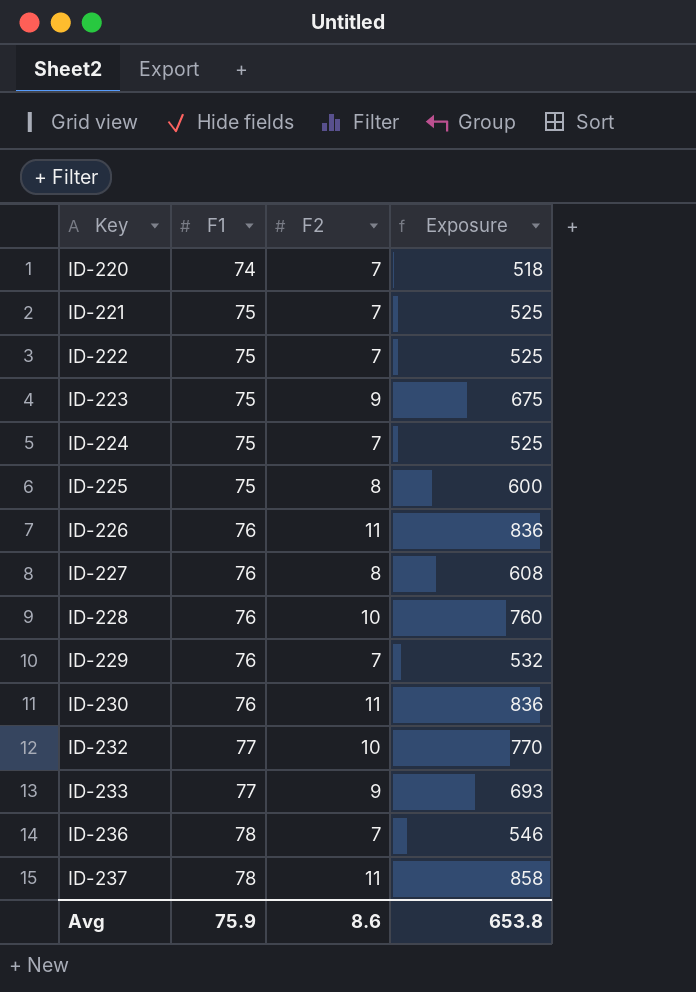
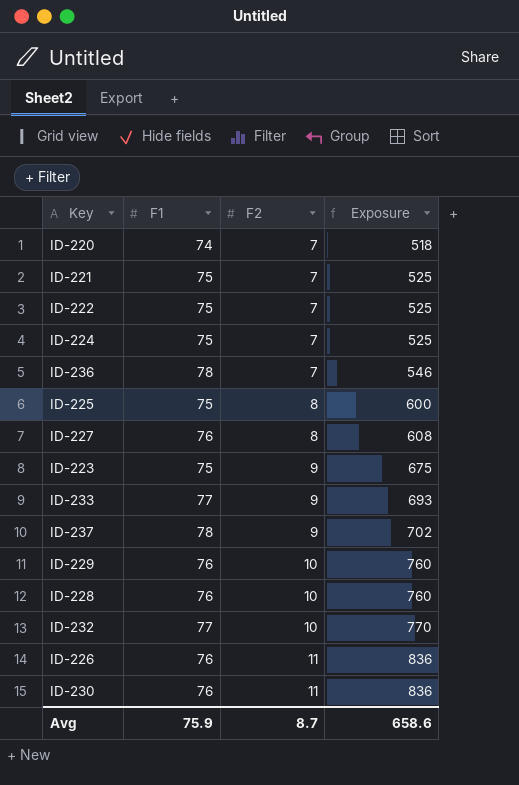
row order: Key ascending -> F2 ascending
ID-237 | F2: 11 -> 9
ID-237 | Exposure: 858 -> 702
ID-229 | F2: 7 -> 10
ID-229 | Exposure: 532 -> 760
Avg | F2: 8.6 -> 8.7
Avg | Exposure: 653.8 -> 658.6

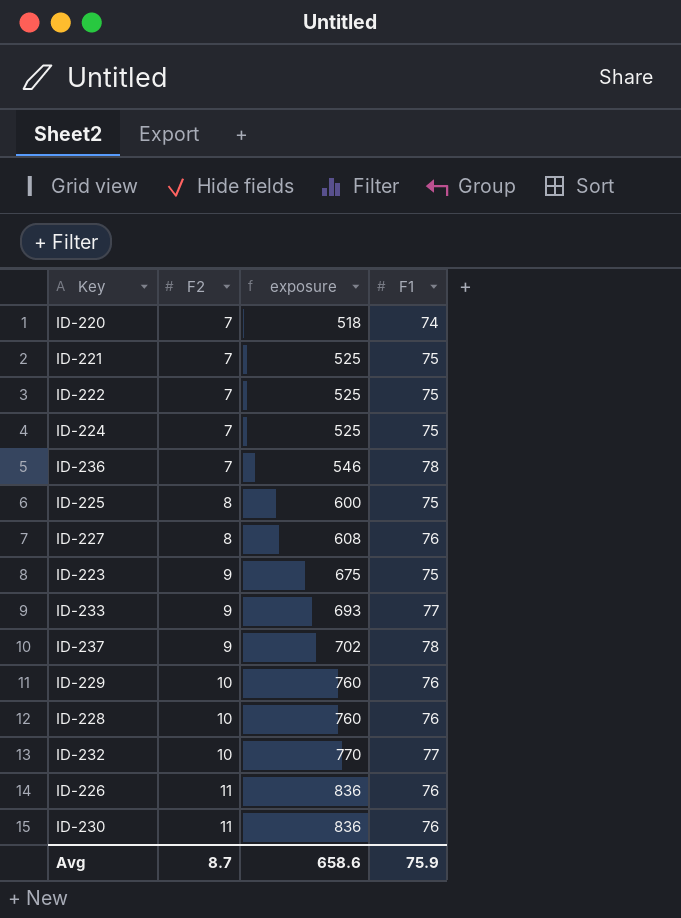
column name: Exposure -> exposure
column F1 | position: 2 -> 4

